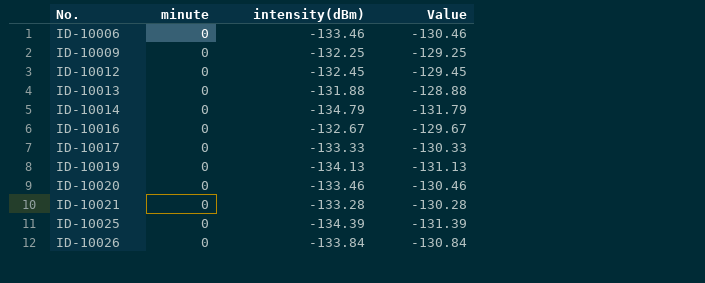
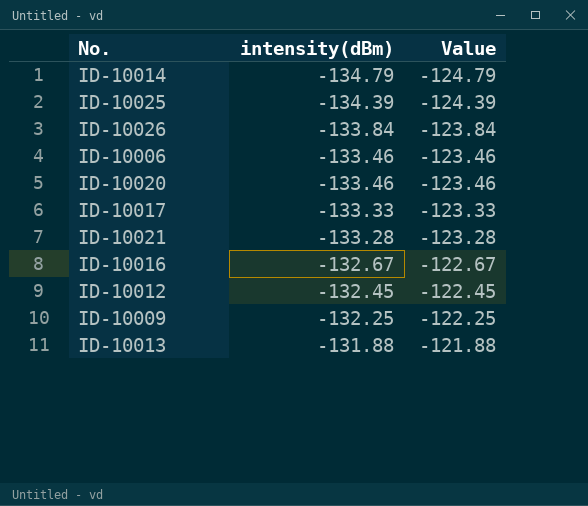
row order: No. ascending -> intensity(dBm) ascending
column minute | position: 2 -> none
column Value | formula: [intensity(dBm)] + 3 -> [intensity(dBm)] + 10
row ID-10019: 0 | -134.13 | -131.13 -> none

